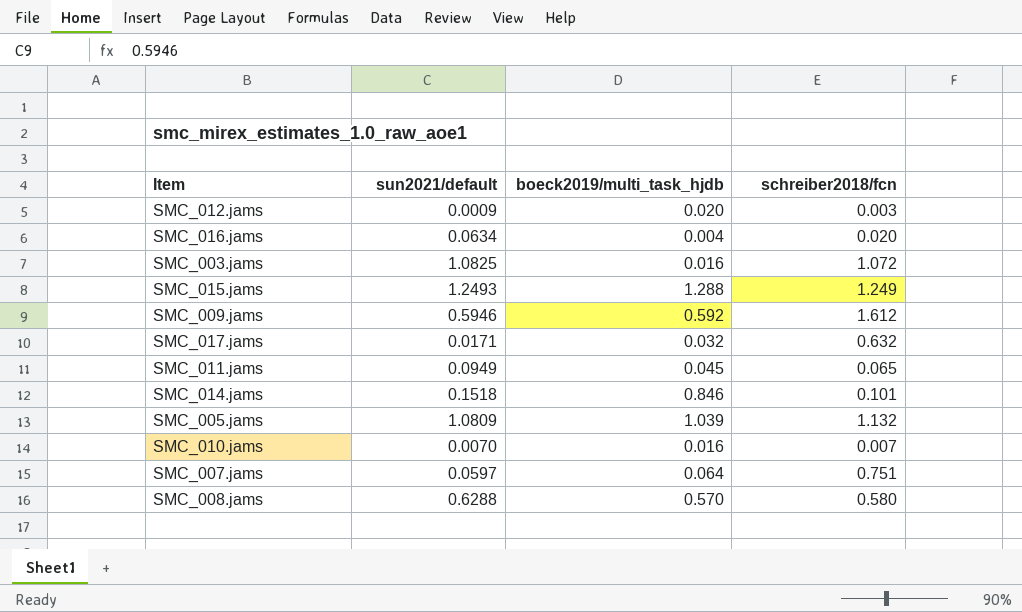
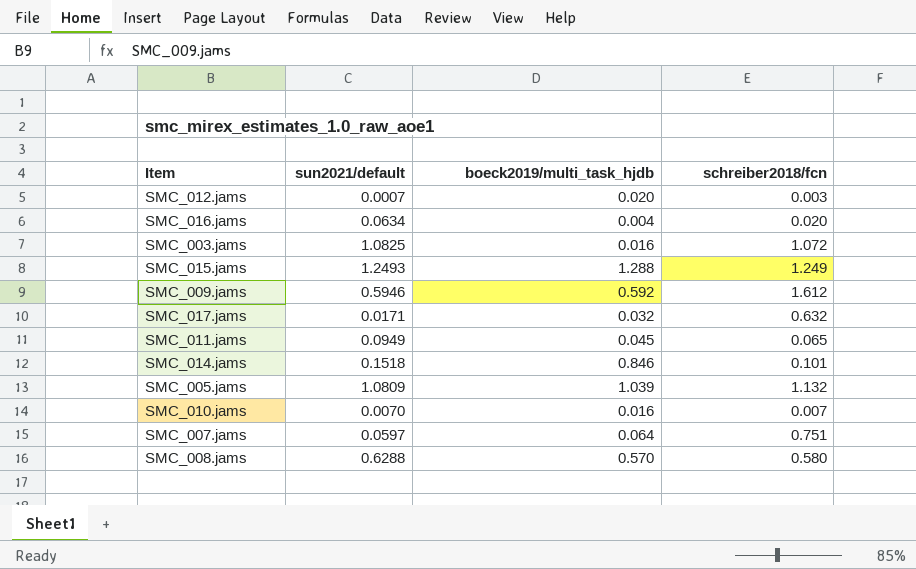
SMC_012.jams | sun2021/default: 0.0009 -> 0.0007

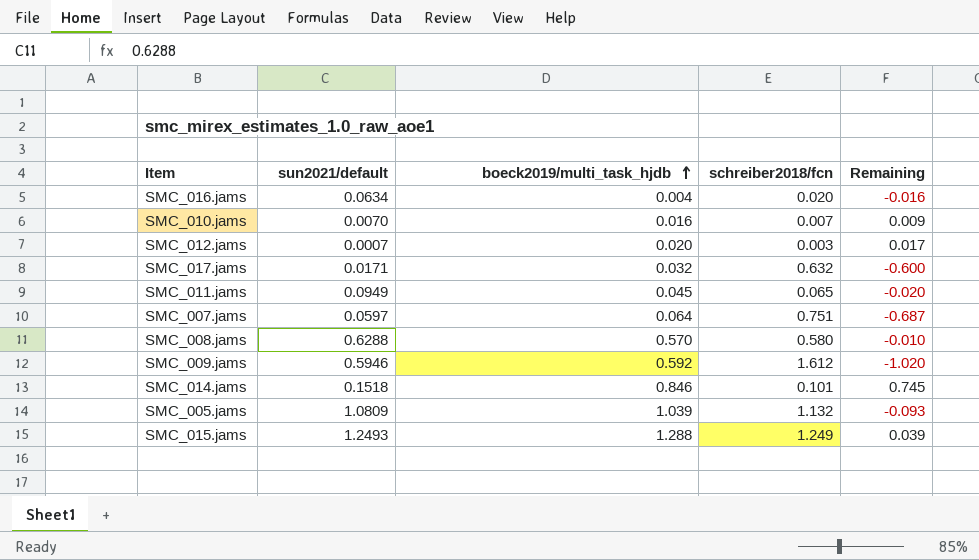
row order: none -> boeck2019/multi_task_hjdb ascending
column Remaining | formula: none -> [boeck2019/multi_task_hjdb] - [schreiber2018/fcn]
row SMC_003.jams: 1.0825 | 0.016 | 1.072 -> none

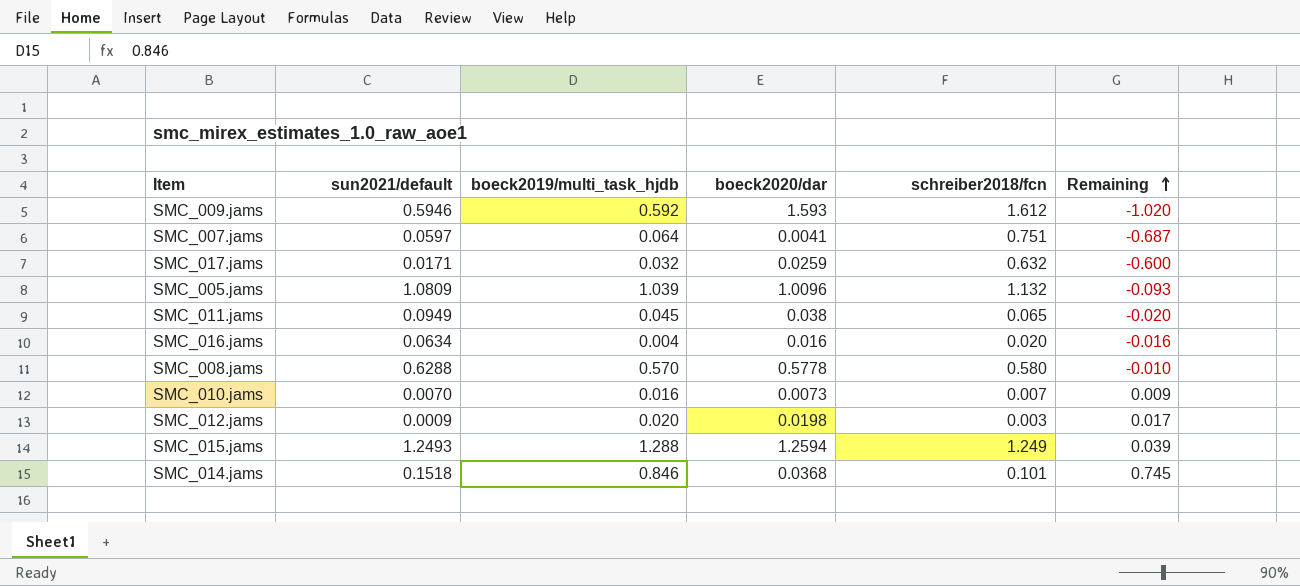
row order: boeck2019/multi_task_hjdb ascending -> Remaining ascending
column boeck2020/dar | position: none -> 4
SMC_012.jams | sun2021/default: 0.0007 -> 0.0009

